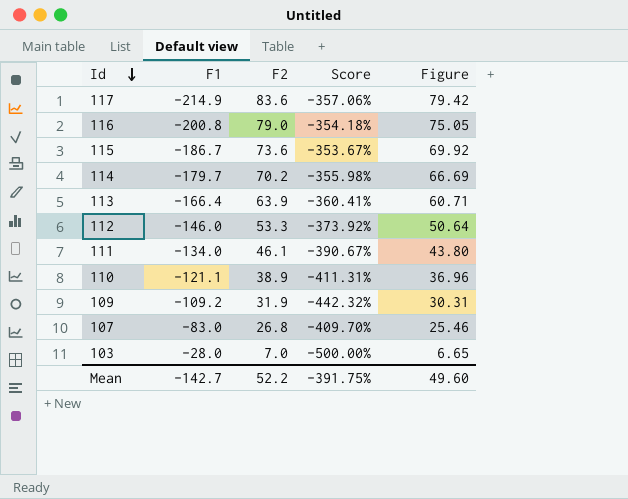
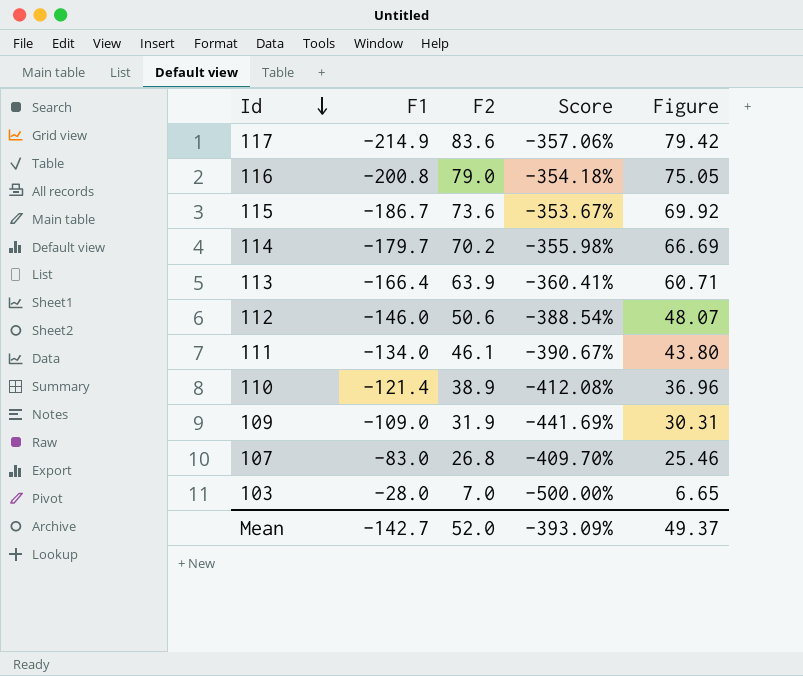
112 | F2: 53.3 -> 50.6
112 | Score: -373.92% -> -388.54%
112 | Figure: 50.64 -> 48.07
110 | F1: -121.1 -> -121.4
110 | Score: -411.31% -> -412.08%
109 | F1: -109.2 -> -109.0
109 | Score: -442.32% -> -441.69%
Mean | F2: 52.2 -> 52.0
Mean | Score: -391.75% -> -393.09%
Mean | Figure: 49.60 -> 49.37

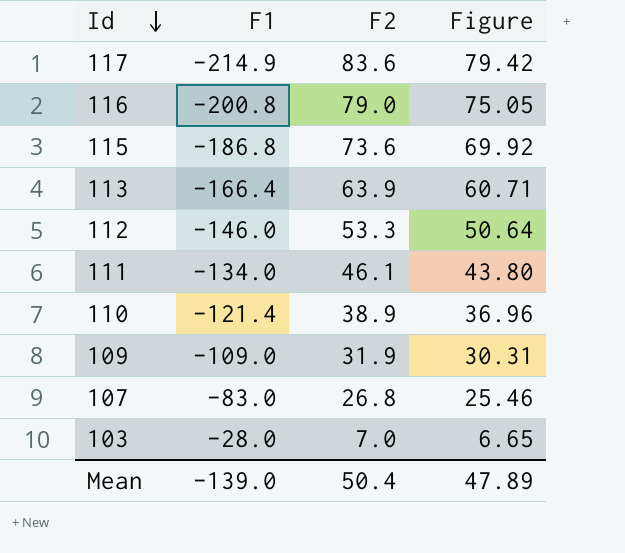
column Score | formula: ([F1] - [F2]) / [F2] -> none
row 114: -179.7 | 70.2 | -355.98% | 66.69 -> none
115 | F1: -186.7 -> -186.8
112 | F2: 50.6 -> 53.3
112 | Figure: 48.07 -> 50.64
Mean | F1: -142.7 -> -139.0
Mean | F2: 52.0 -> 50.4
Mean | Figure: 49.37 -> 47.89

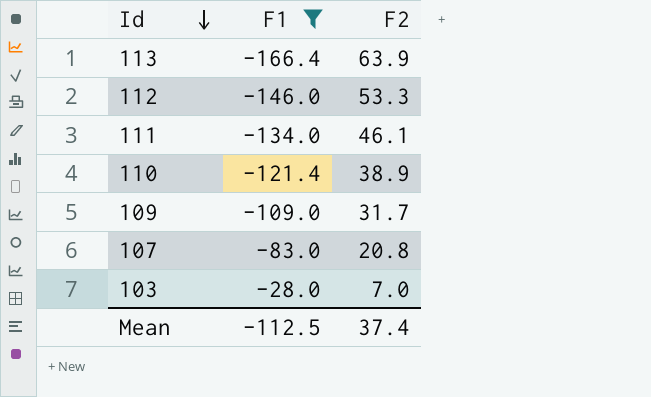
filter: none -> F1 >= -166.4
column Figure | formula: [F2] * 0.95 -> none
109 | F2: 31.9 -> 31.7
107 | F2: 26.8 -> 20.8
Mean | F1: -139.0 -> -112.5
Mean | F2: 50.4 -> 37.4

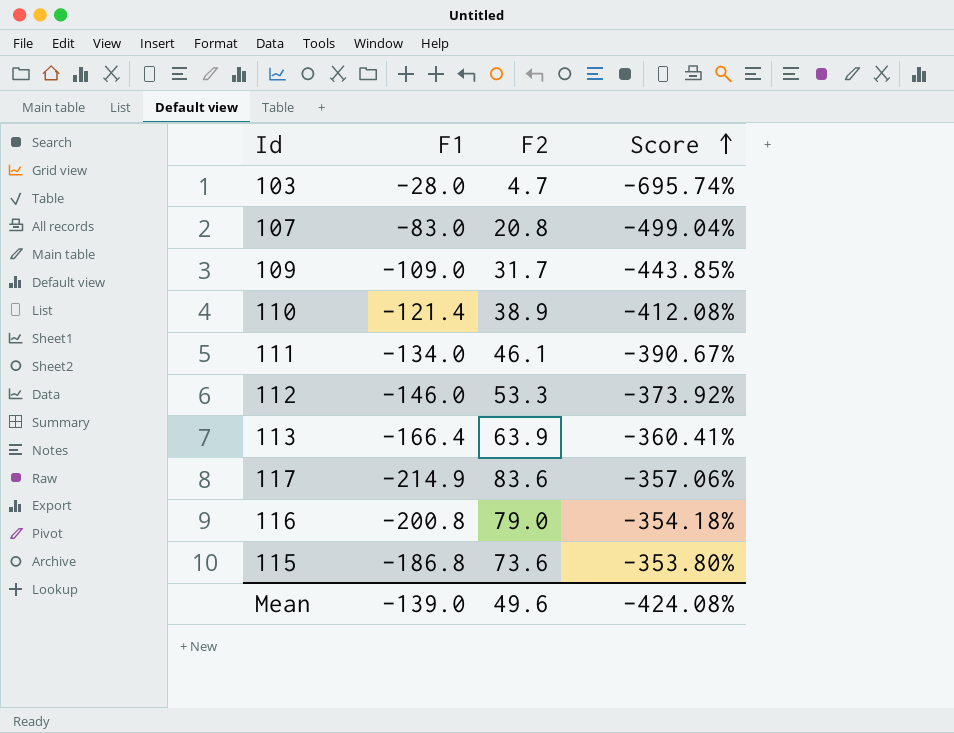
filter: F1 >= -166.4 -> none
row order: Id descending -> Score ascending
column Score | formula: none -> ([F1] - [F2]) / [F2]
103 | F2: 7.0 -> 4.7
Mean | F1: -112.5 -> -139.0
Mean | F2: 37.4 -> 49.6

